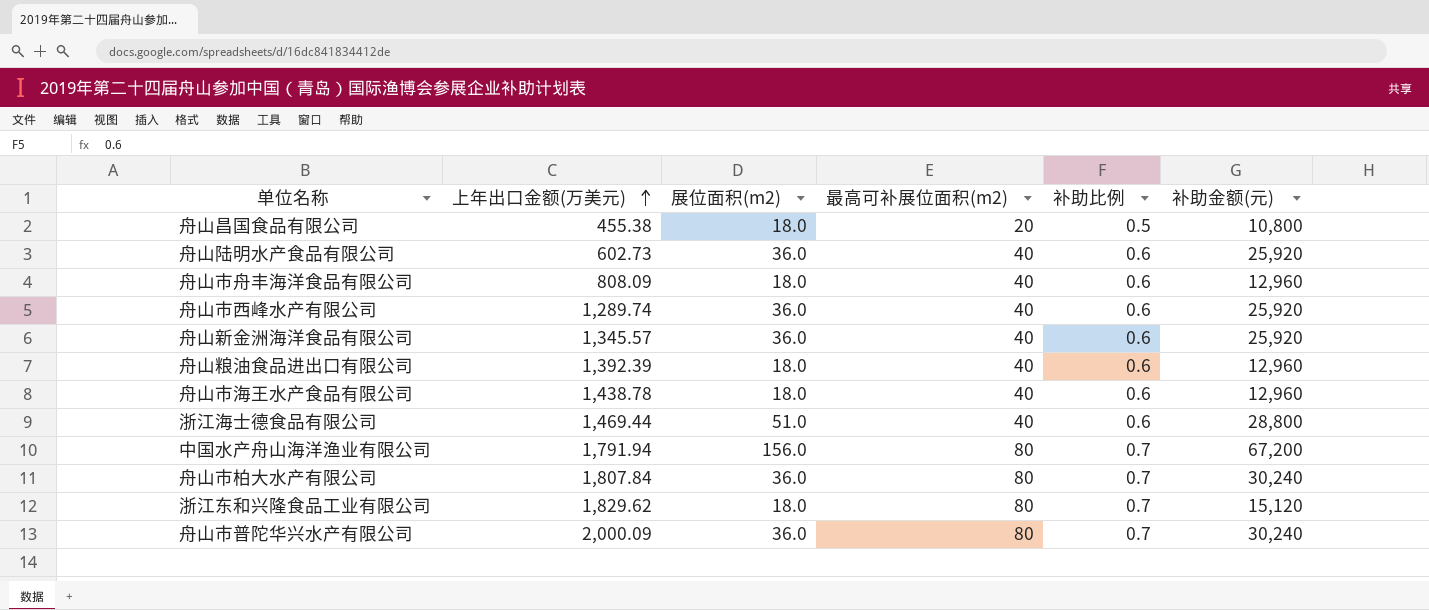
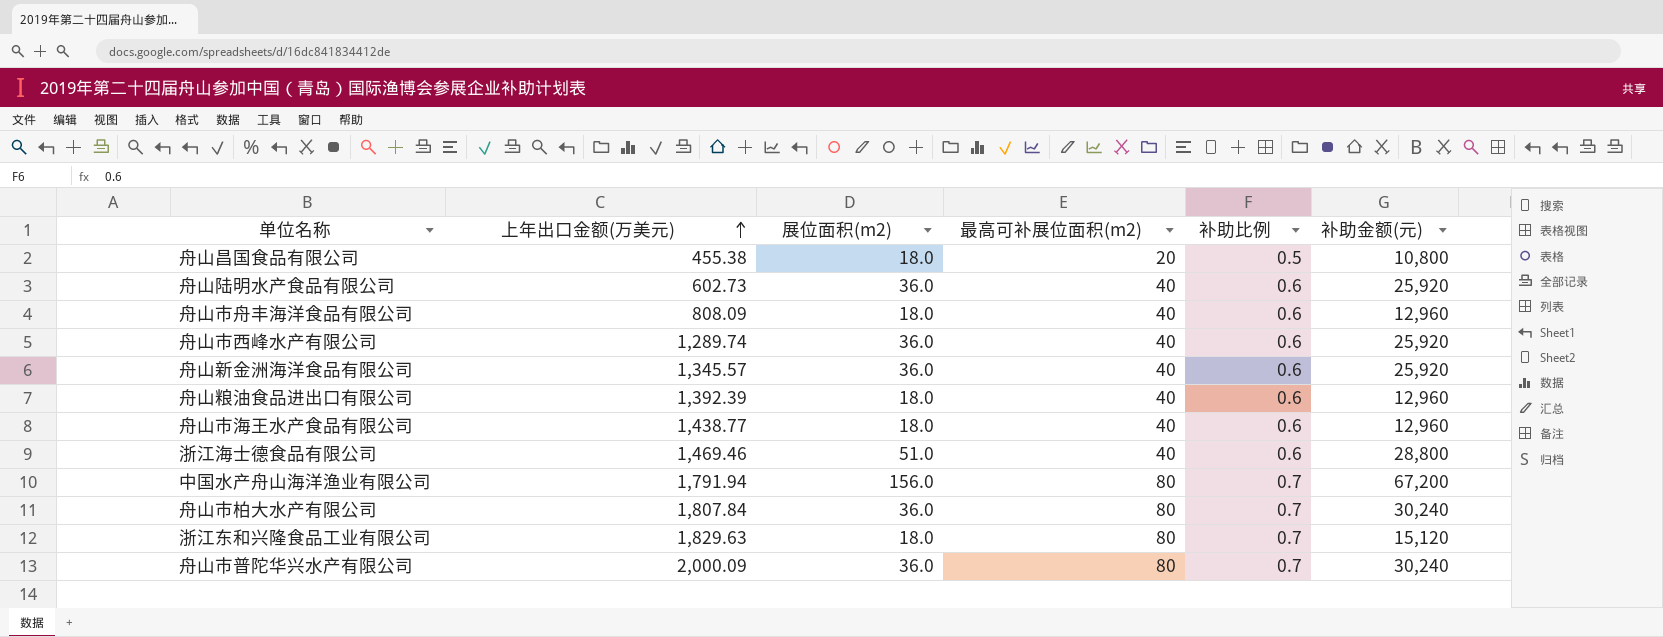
舟山市海王水产食品有限公司 | 上年出口金额(万美元): 1,438.78 -> 1,438.77
浙江海士德食品有限公司 | 上年出口金额(万美元): 1,469.44 -> 1,469.46
浙江东和兴隆食品工业有限公司 | 上年出口金额(万美元): 1,829.62 -> 1,829.63

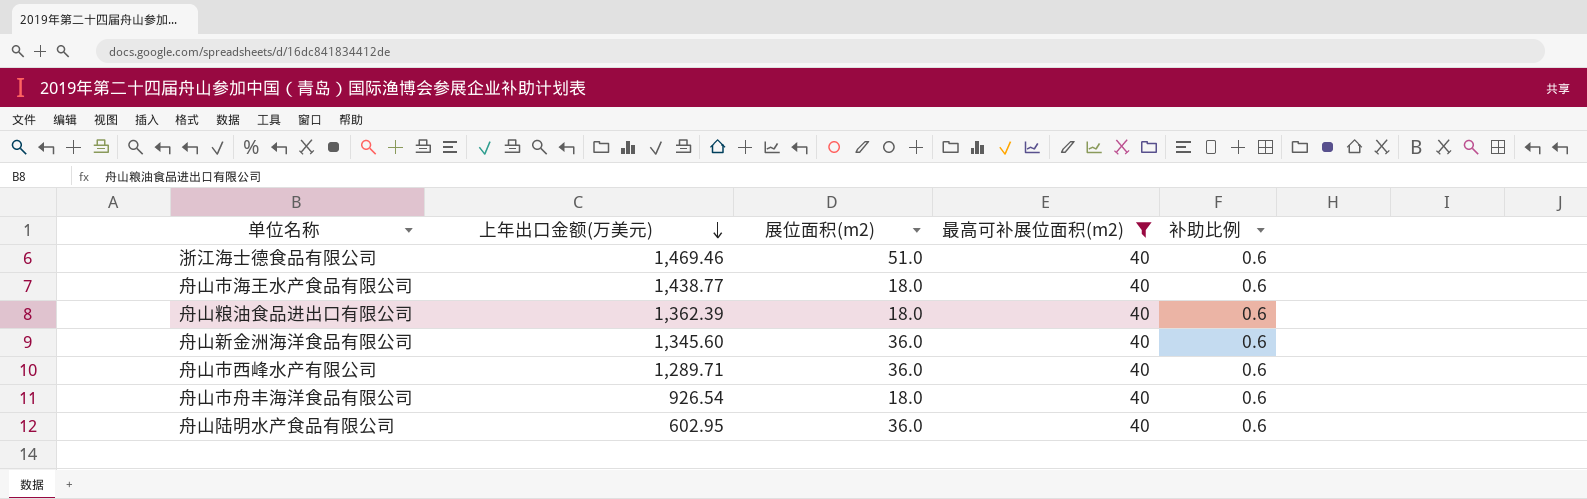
filter: none -> 最高可补展位面积(m2) = 40
row order: 上年出口金额(万美元) ascending -> 上年出口金额(万美元) descending
column 补助金额(元) | position: 6 -> none
舟山粮油食品进出口有限公司 | 上年出口金额(万美元): 1,392.39 -> 1,362.39
舟山新金洲海洋食品有限公司 | 上年出口金额(万美元): 1,345.57 -> 1,345.60
舟山市西峰水产有限公司 | 上年出口金额(万美元): 1,289.74 -> 1,289.71
舟山市舟丰海洋食品有限公司 | 上年出口金额(万美元): 808.09 -> 926.54
舟山陆明水产食品有限公司 | 上年出口金额(万美元): 602.73 -> 602.95

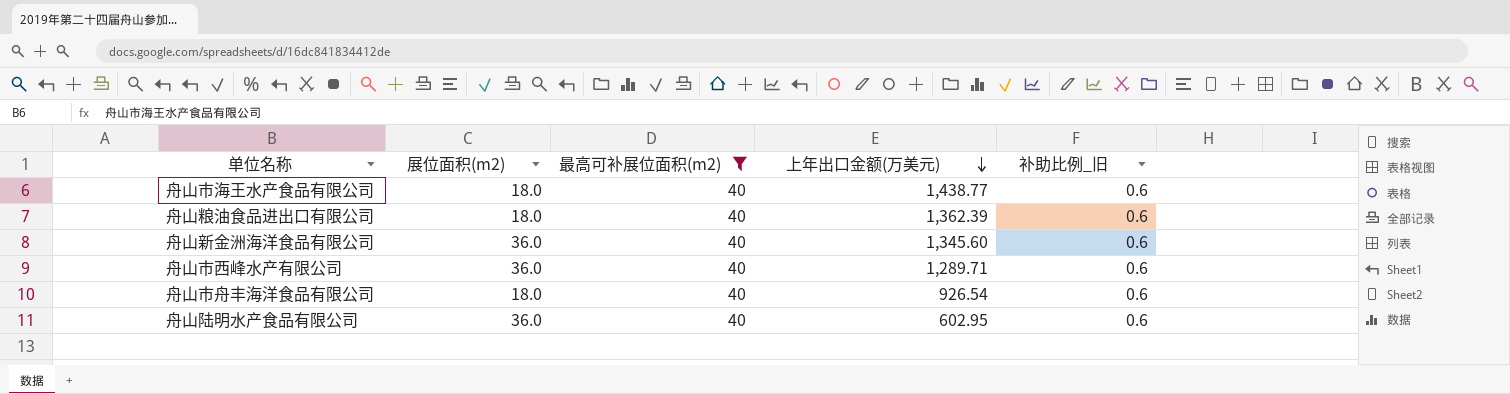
column 上年出口金额(万美元) | position: 2 -> 4
column name: 补助比例 -> 补助比例_旧
row 浙江海士德食品有限公司: 1,469.46 | 51.0 | 40 | 0.6 -> none

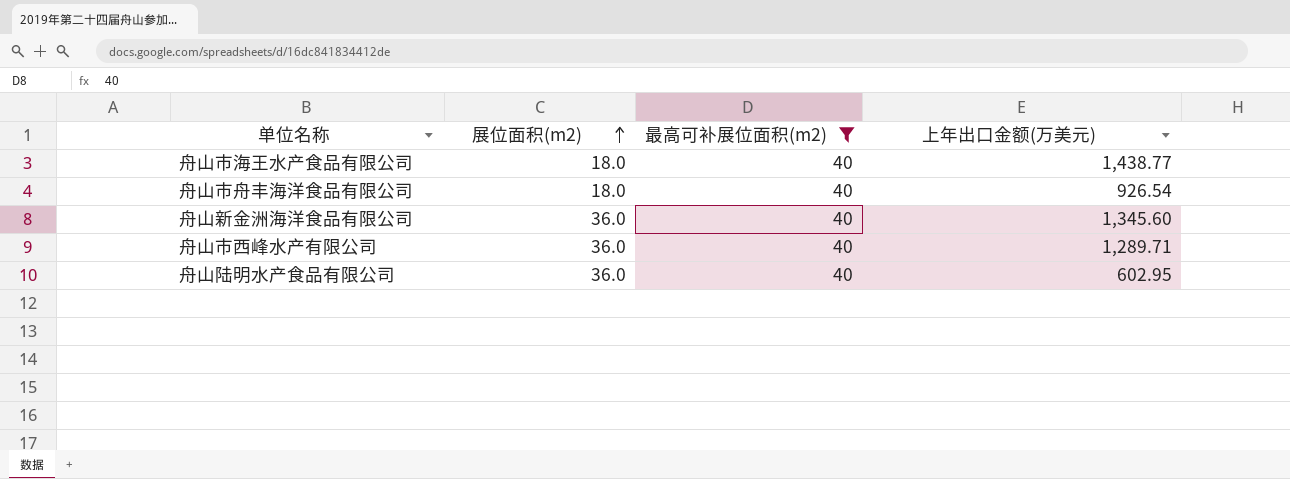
row order: 上年出口金额(万美元) descending -> 展位面积(m2) ascending
column 补助比例_旧 | position: 5 -> none
row 舟山粮油食品进出口有限公司: 18.0 | 40 | 1,362.39 | 0.6 -> none

